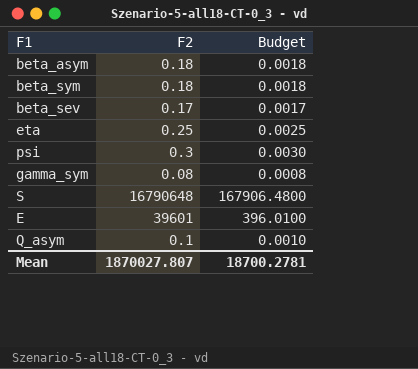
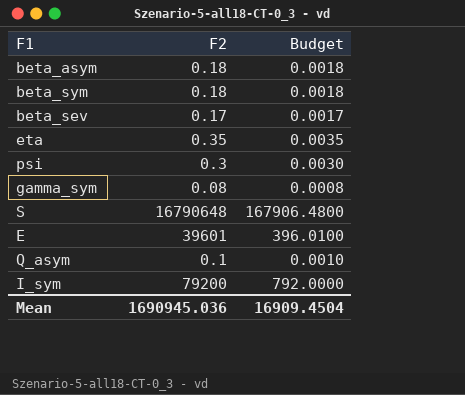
eta | F2: 0.25 -> 0.35
eta | Budget: 0.0025 -> 0.0035
row I_sym: none -> 79200 | 792.0000
Mean | F2: 1870027.807 -> 1690945.036
Mean | Budget: 18700.2781 -> 16909.4504

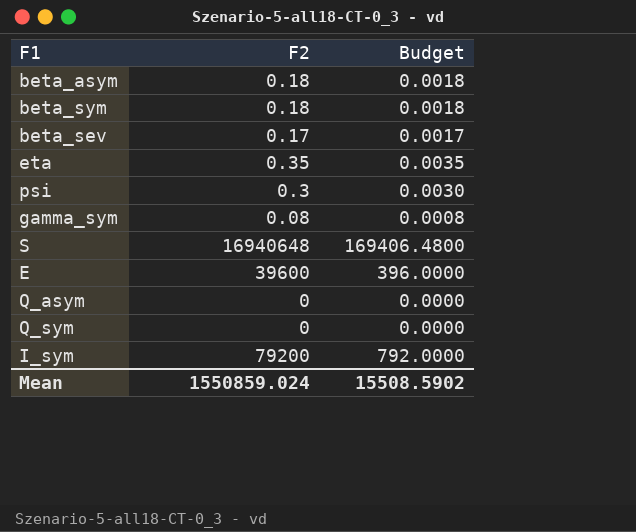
S | F2: 16790648 -> 16940648
S | Budget: 167906.4800 -> 169406.4800
E | F2: 39601 -> 39600
E | Budget: 396.0100 -> 396.0000
Q_asym | F2: 0.1 -> 0
Q_asym | Budget: 0.0010 -> 0.0000
row Q_sym: none -> 0 | 0.0000
Mean | F2: 1690945.036 -> 1550859.024
Mean | Budget: 16909.4504 -> 15508.5902

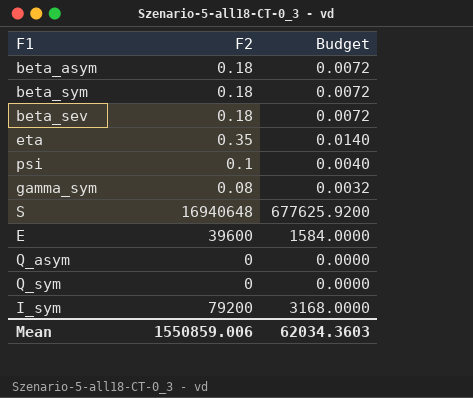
column Budget | formula: [F2] * 0.01 -> [F2] * 0.04
beta_sev | F2: 0.17 -> 0.18
psi | F2: 0.3 -> 0.1
Mean | F2: 1550859.024 -> 1550859.006
Mean | Budget: 15508.5902 -> 62034.3603

